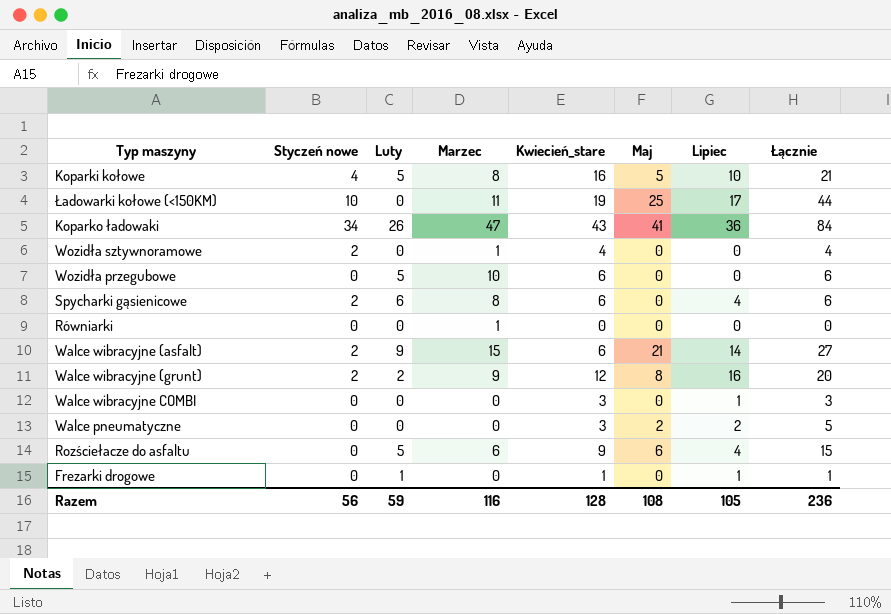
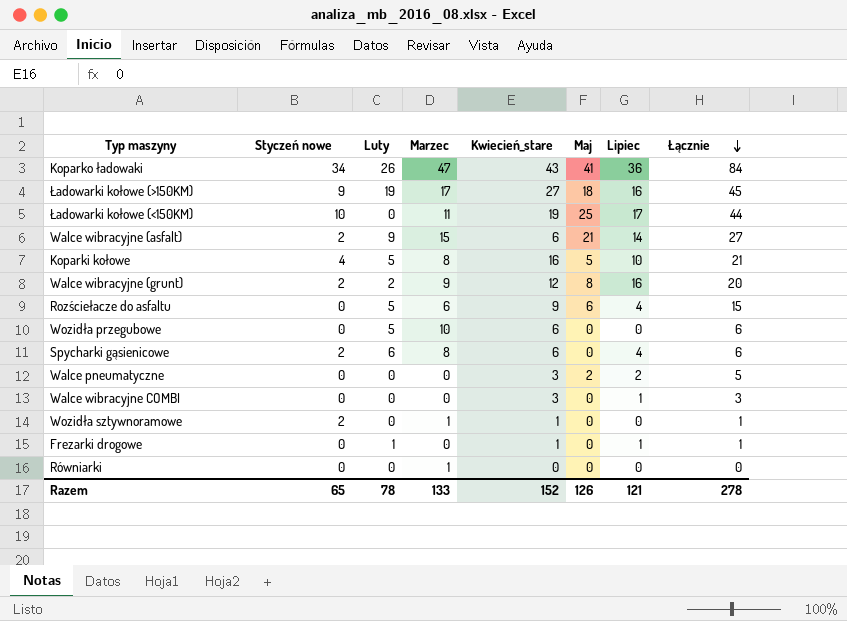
row order: none -> Łącznie descending
row Ładowarki kołowe (>150KM): none -> 9 | 19 | 17 | 27 | 18 | 16 | 45
Wozidła sztywnoramowe | Kwiecień_stare: 4 -> 1
Wozidła sztywnoramowe | Łącznie: 4 -> 1
Razem | Styczeń nowe: 56 -> 65
Razem | Luty: 59 -> 78
Razem | Marzec: 116 -> 133
Razem | Kwiecień_stare: 128 -> 152
Razem | Maj: 108 -> 126
Razem | Lipiec: 105 -> 121
Razem | Łącznie: 236 -> 278

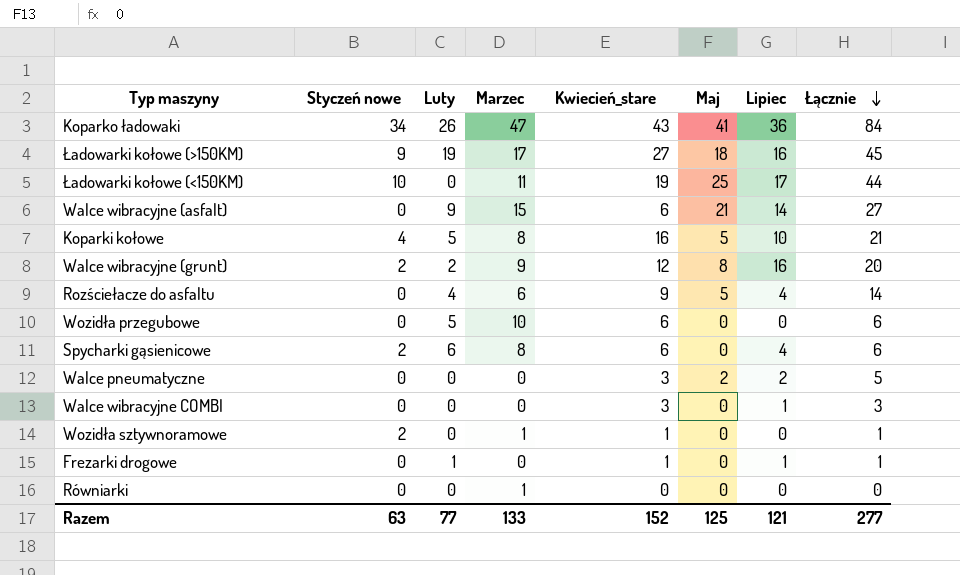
Walce wibracyjne (asfalt) | Styczeń nowe: 2 -> 0
Rozściełacze do asfaltu | Luty: 5 -> 4
Rozściełacze do asfaltu | Maj: 6 -> 5
Rozściełacze do asfaltu | Łącznie: 15 -> 14
Razem | Styczeń nowe: 65 -> 63
Razem | Luty: 78 -> 77
Razem | Maj: 126 -> 125
Razem | Łącznie: 278 -> 277

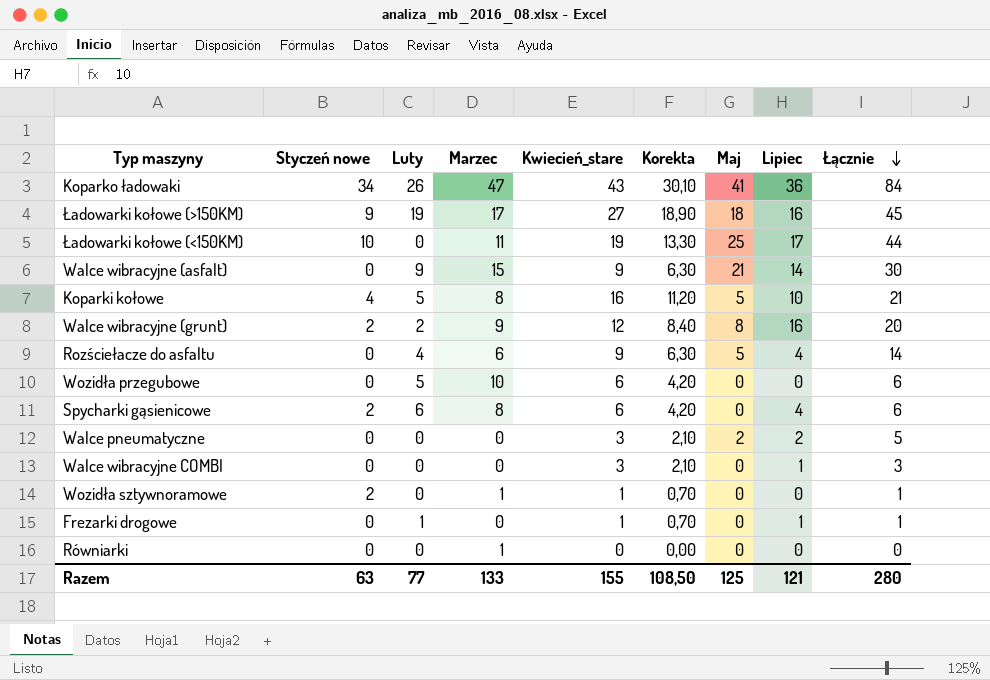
column Korekta | formula: none -> [Kwiecień_stare] * 0,7
Walce wibracyjne (asfalt) | Kwiecień_stare: 6 -> 9
Walce wibracyjne (asfalt) | Łącznie: 27 -> 30
Razem | Kwiecień_stare: 152 -> 155
Razem | Łącznie: 277 -> 280

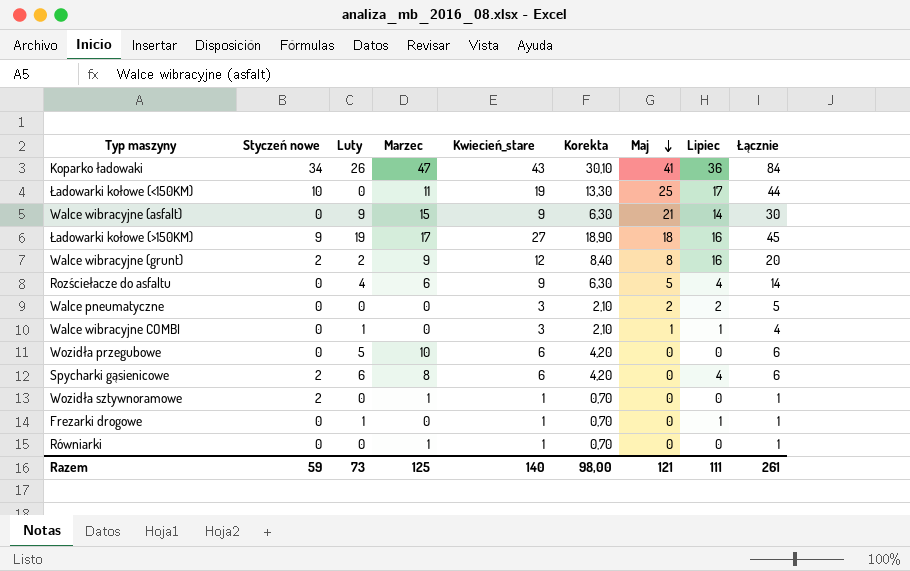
row order: Łącznie descending -> Maj descending
row Koparki kołowe: 4 | 5 | 8 | 16 | 11,20 | 5 | 10 | 21 -> none
Walce wibracyjne COMBI | Luty: 0 -> 1
Walce wibracyjne COMBI | Maj: 0 -> 1
Walce wibracyjne COMBI | Łącznie: 3 -> 4
Równiarki | Kwiecień_stare: 0 -> 1
Równiarki | Korekta: 0,00 -> 0,70
Równiarki | Łącznie: 0 -> 1
Razem | Styczeń nowe: 63 -> 59
Razem | Luty: 77 -> 73
Razem | Marzec: 133 -> 125
Razem | Kwiecień_stare: 155 -> 140
Razem | Korekta: 108,50 -> 98,00
Razem | Maj: 125 -> 121
Razem | Lipiec: 121 -> 111
Razem | Łącznie: 280 -> 261

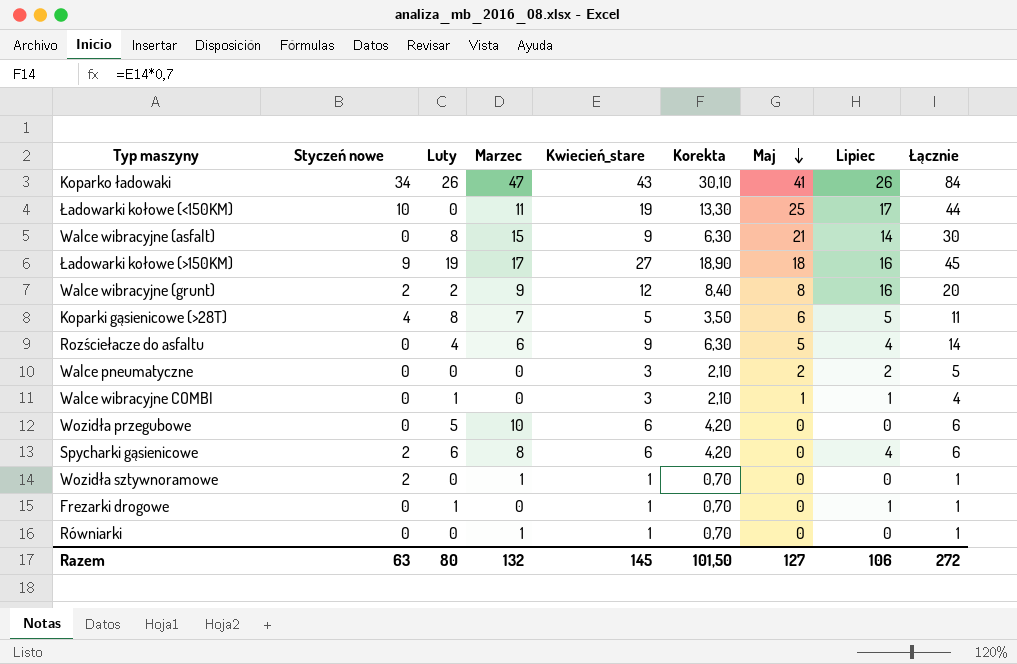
Koparko ładowaki | Lipiec: 36 -> 26
Walce wibracyjne (asfalt) | Luty: 9 -> 8
row Koparki gąsienicowe (>28T): none -> 4 | 8 | 7 | 5 | 3,50 | 6 | 5 | 11
Razem | Styczeń nowe: 59 -> 63
Razem | Luty: 73 -> 80
Razem | Marzec: 125 -> 132
Razem | Kwiecień_stare: 140 -> 145
Razem | Korekta: 98,00 -> 101,50
Razem | Maj: 121 -> 127
Razem | Lipiec: 111 -> 106
Razem | Łącznie: 261 -> 272

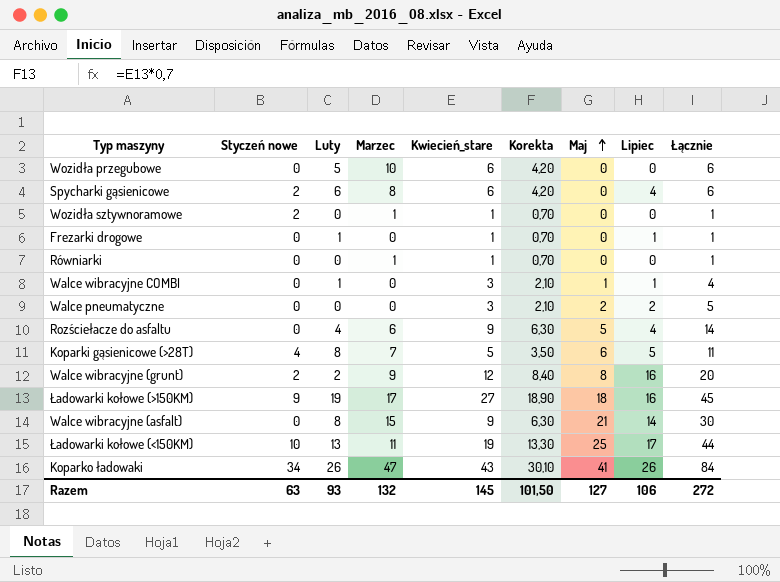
row order: Maj descending -> Maj ascending
Ładowarki kołowe (<150KM) | Luty: 0 -> 13
Razem | Luty: 80 -> 93

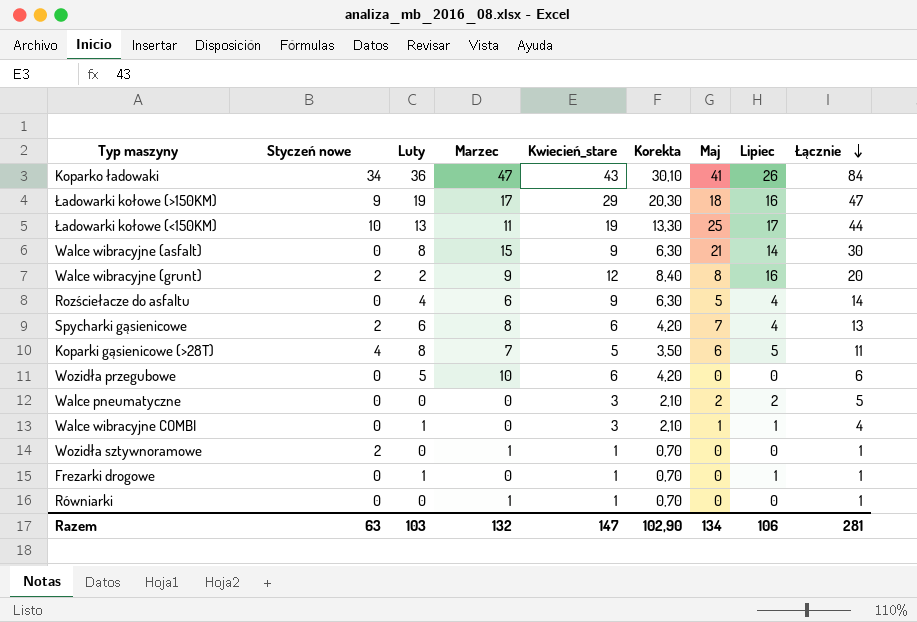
row order: Maj ascending -> Łącznie descending
Koparko ładowaki | Luty: 26 -> 36
Ładowarki kołowe (>150KM) | Kwiecień_stare: 27 -> 29
Ładowarki kołowe (>150KM) | Korekta: 18,90 -> 20,30
Ładowarki kołowe (>150KM) | Łącznie: 45 -> 47
Spycharki gąsienicowe | Maj: 0 -> 7
Spycharki gąsienicowe | Łącznie: 6 -> 13
Razem | Luty: 93 -> 103
Razem | Kwiecień_stare: 145 -> 147
Razem | Korekta: 101,50 -> 102,90
Razem | Maj: 127 -> 134
Razem | Łącznie: 272 -> 281

